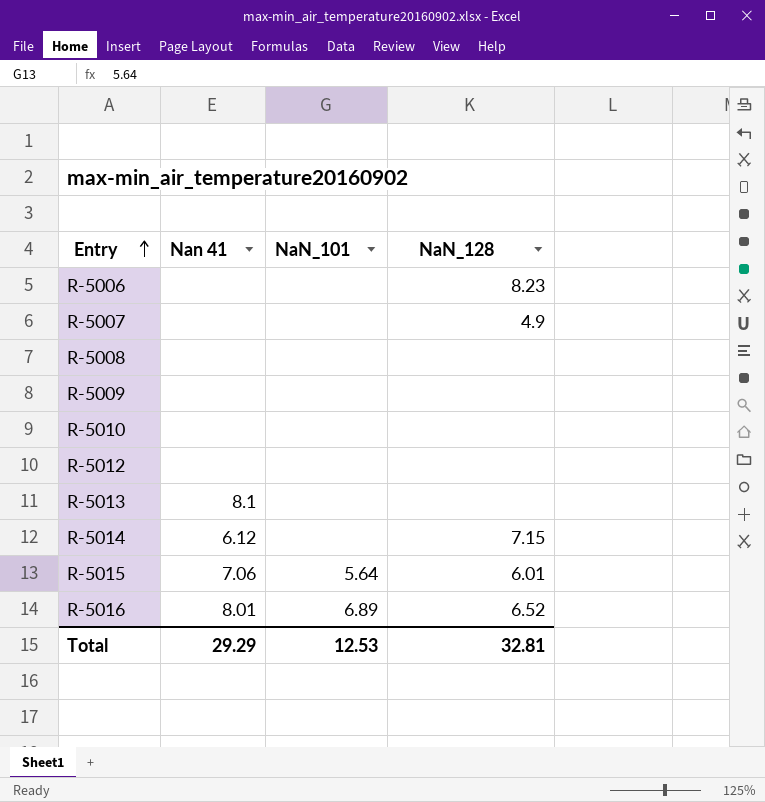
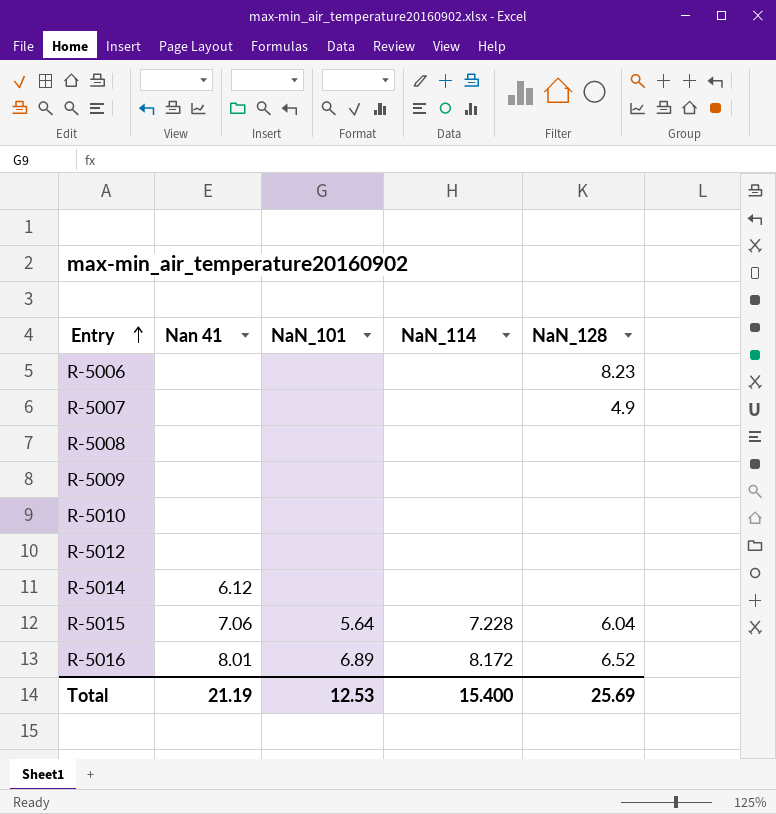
column NaN_114 | position: none -> 4
row R-5013: 8.1 | none | none -> none
R-5014 | NaN_128: 7.15 -> none
R-5015 | NaN_128: 6.01 -> 6.04
Total | Nan 41: 29.29 -> 21.19
Total | NaN_128: 32.81 -> 25.69

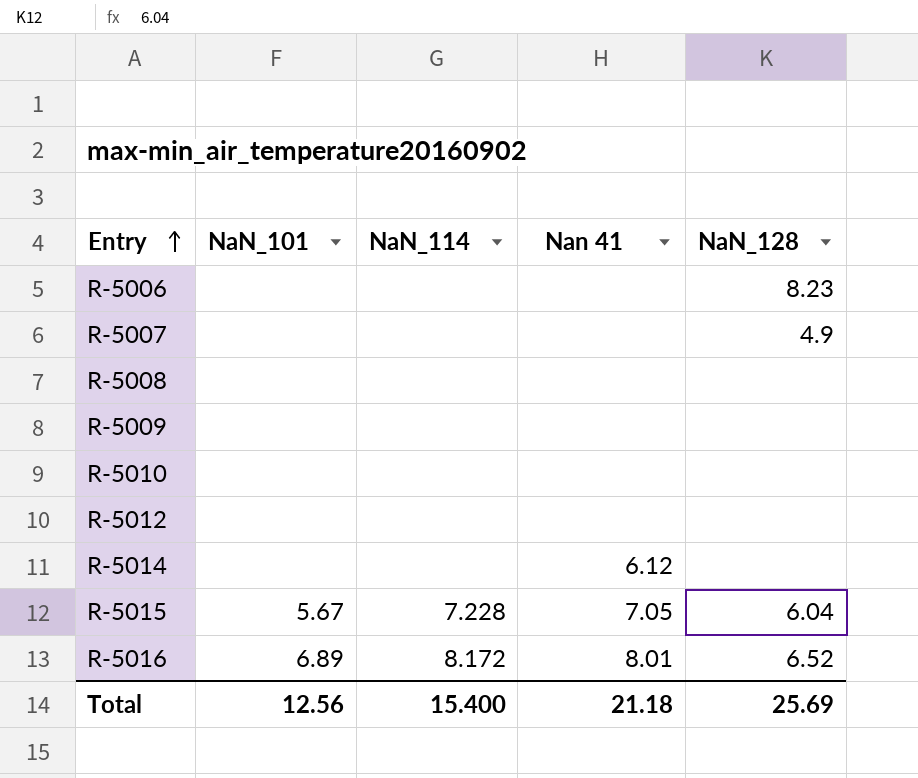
column Nan 41 | position: 2 -> 4
R-5015 | NaN_101: 5.64 -> 5.67
R-5015 | Nan 41: 7.06 -> 7.05
Total | NaN_101: 12.53 -> 12.56
Total | Nan 41: 21.19 -> 21.18

